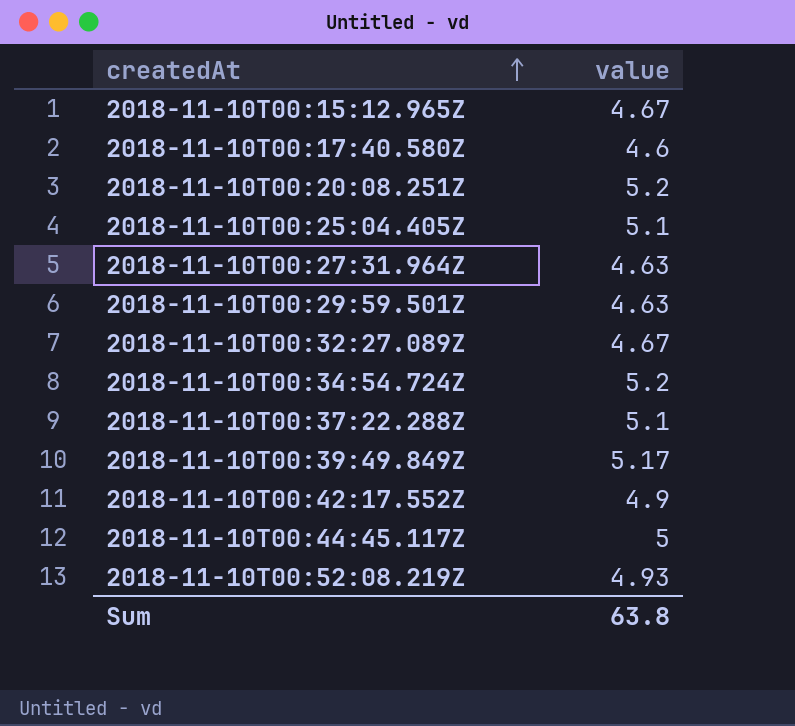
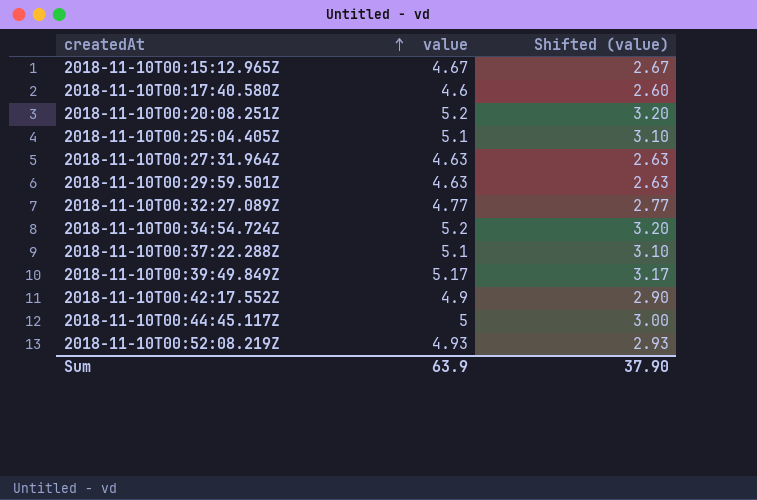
column Shifted (value) | formula: none -> [value] - 2
2018-11-10T00:32:27.089Z | value: 4.67 -> 4.77
Sum | value: 63.8 -> 63.9

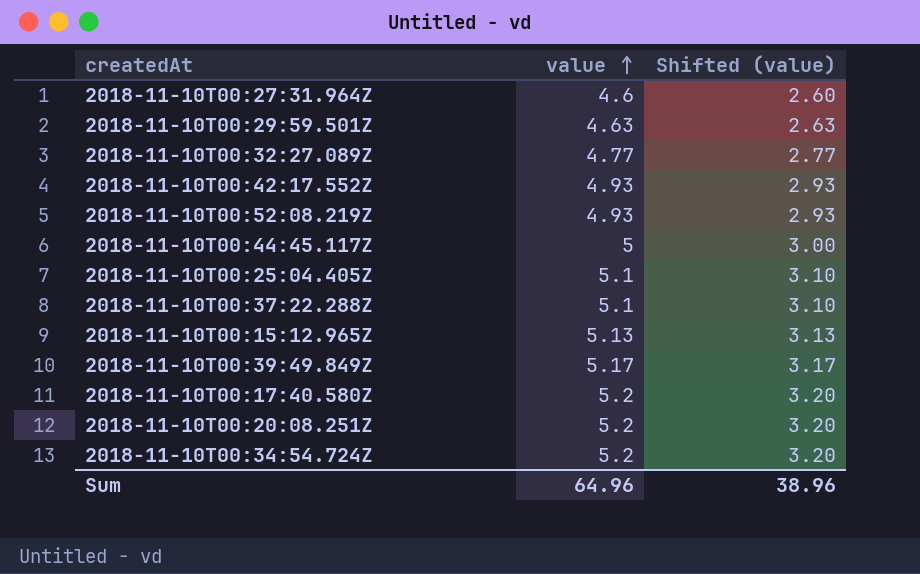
row order: createdAt ascending -> value ascending
2018-11-10T00:27:31.964Z | value: 4.63 -> 4.6
2018-11-10T00:27:31.964Z | Shifted (value): 2.63 -> 2.60
2018-11-10T00:42:17.552Z | value: 4.9 -> 4.93
2018-11-10T00:42:17.552Z | Shifted (value): 2.90 -> 2.93
2018-11-10T00:15:12.965Z | value: 4.67 -> 5.13
2018-11-10T00:15:12.965Z | Shifted (value): 2.67 -> 3.13
2018-11-10T00:17:40.580Z | value: 4.6 -> 5.2
2018-11-10T00:17:40.580Z | Shifted (value): 2.60 -> 3.20
Sum | value: 63.9 -> 64.96
Sum | Shifted (value): 37.90 -> 38.96

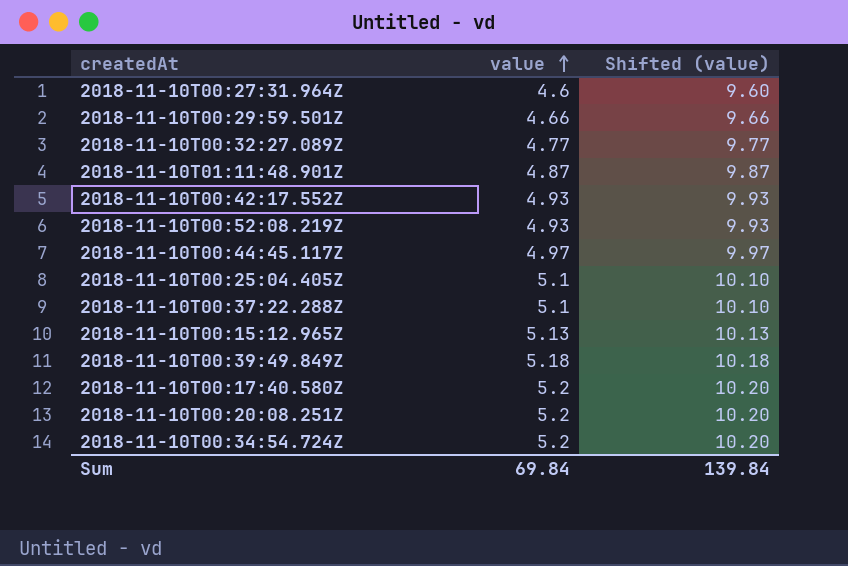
column Shifted (value) | formula: [value] - 2 -> [value] + 5
2018-11-10T00:29:59.501Z | value: 4.63 -> 4.66
row 2018-11-10T01:11:48.901Z: none -> 4.87 | 9.87
2018-11-10T00:44:45.117Z | value: 5 -> 4.97
2018-11-10T00:39:49.849Z | value: 5.17 -> 5.18
Sum | value: 64.96 -> 69.84
Sum | Shifted (value): 38.96 -> 139.84

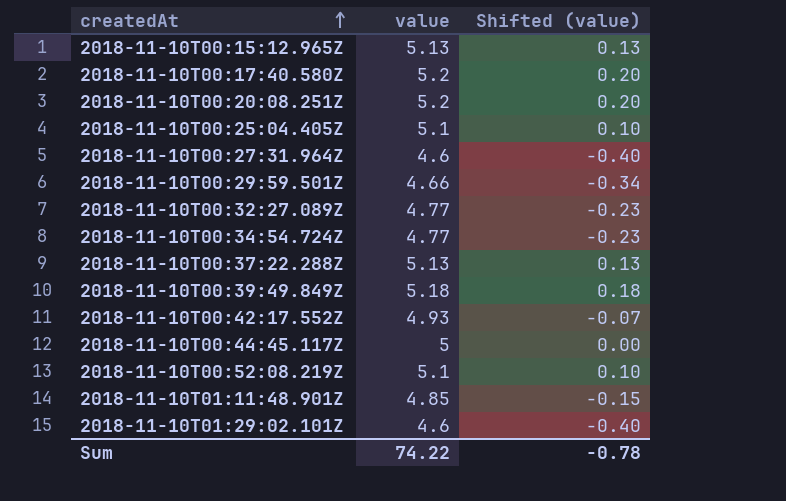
row order: value ascending -> createdAt ascending
column Shifted (value) | formula: [value] + 5 -> [value] - 5
2018-11-10T00:34:54.724Z | value: 5.2 -> 4.77
2018-11-10T00:37:22.288Z | value: 5.1 -> 5.13
2018-11-10T00:44:45.117Z | value: 4.97 -> 5
2018-11-10T00:52:08.219Z | value: 4.93 -> 5.1
2018-11-10T01:11:48.901Z | value: 4.87 -> 4.85
row 2018-11-10T01:29:02.101Z: none -> 4.6 | -0.40
Sum | value: 69.84 -> 74.22
Sum | Shifted (value): 139.84 -> -0.78

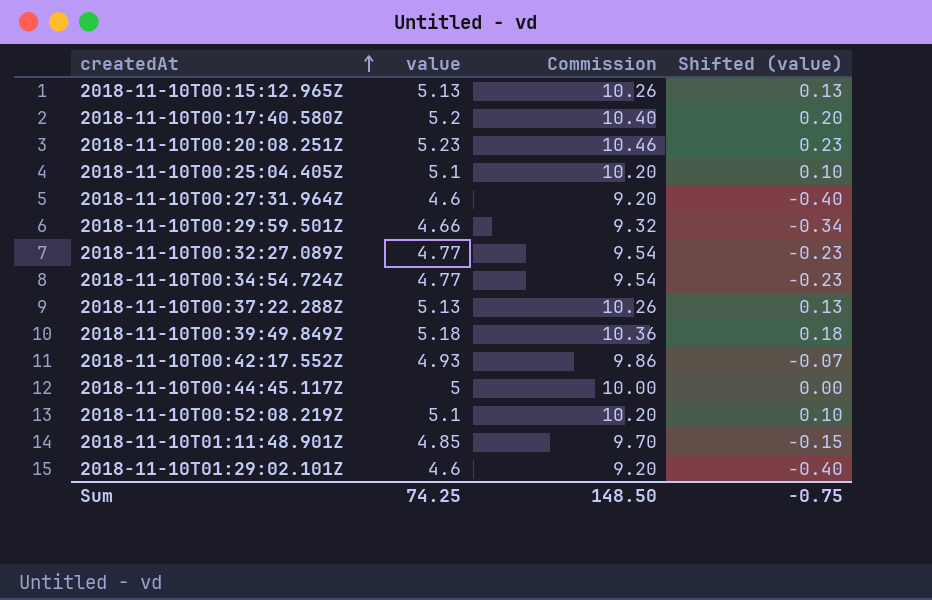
column Commission | formula: none -> [value] * 2
2018-11-10T00:20:08.251Z | value: 5.2 -> 5.23
2018-11-10T00:20:08.251Z | Shifted (value): 0.20 -> 0.23
Sum | value: 74.22 -> 74.25
Sum | Shifted (value): -0.78 -> -0.75

